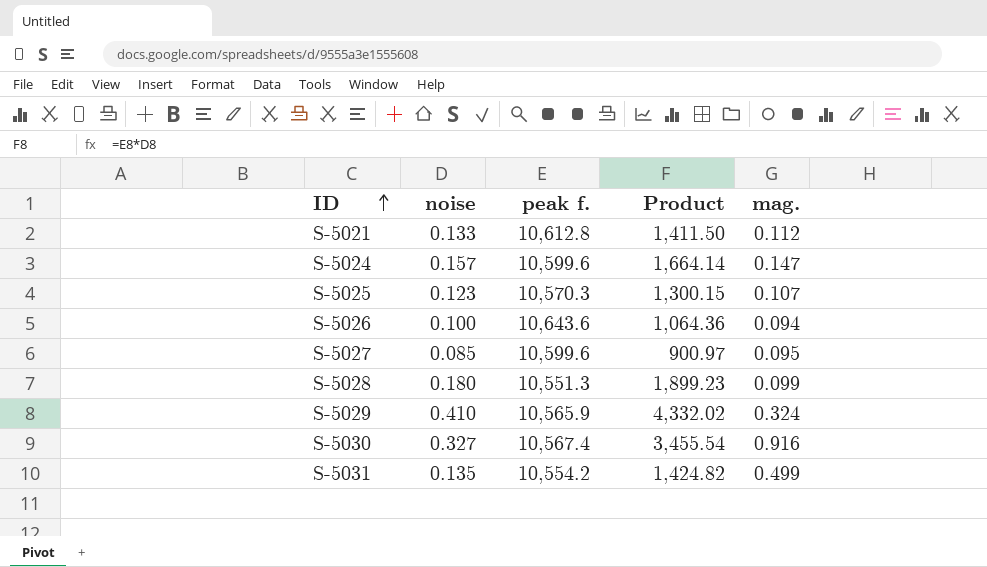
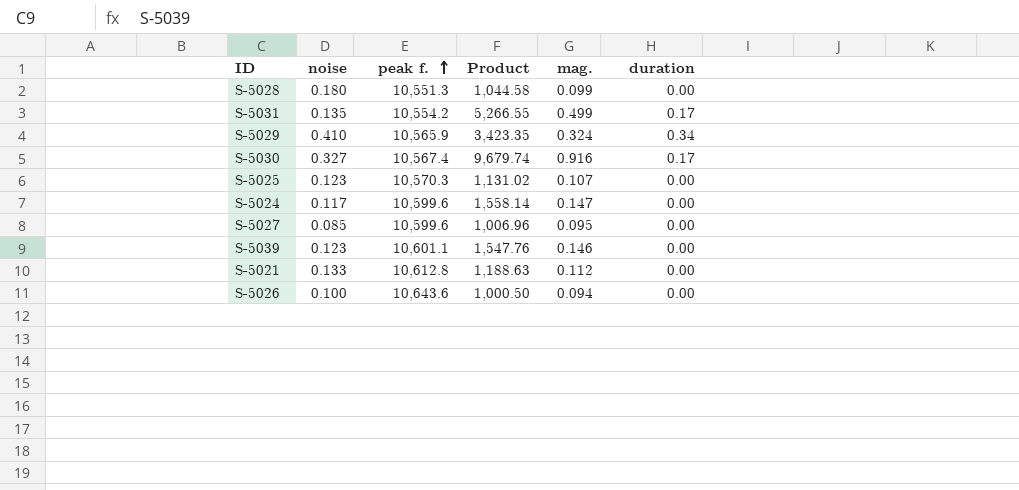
row order: ID ascending -> peak f. ascending
column Product | formula: [noise] * [peak f.] -> [peak f.] * [mag.]
column duration | position: none -> 6
S-5024 | noise: 0.157 -> 0.117
row S-5039: none -> 0.123 | 10,601.1 | 1,547.76 | 0.146 | 0.00

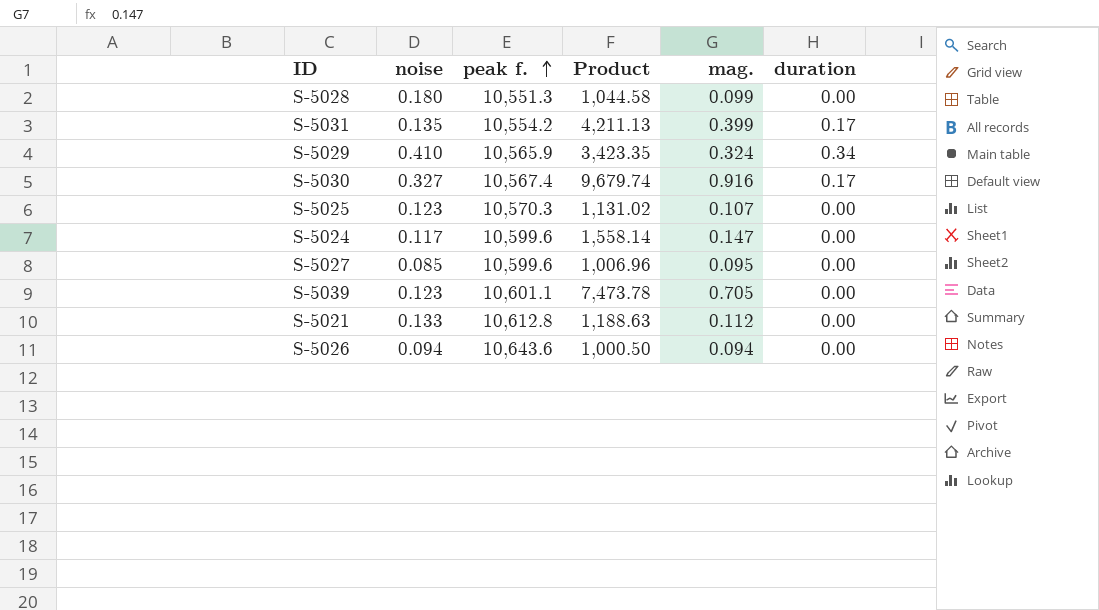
S-5031 | Product: 5,266.55 -> 4,211.13
S-5031 | mag.: 0.499 -> 0.399
S-5039 | Product: 1,547.76 -> 7,473.78
S-5039 | mag.: 0.146 -> 0.705
S-5026 | noise: 0.100 -> 0.094

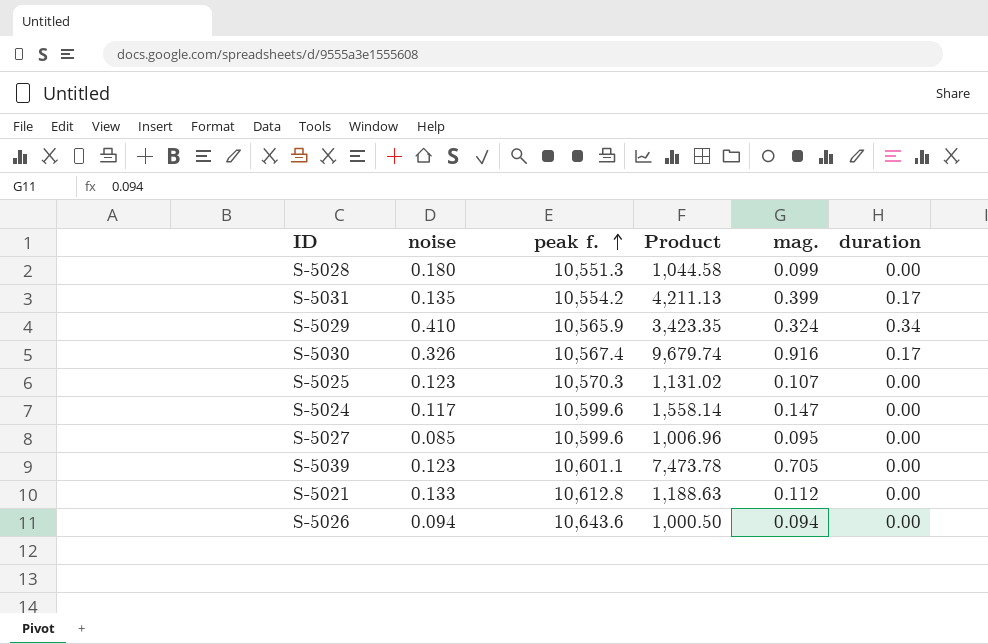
S-5030 | noise: 0.327 -> 0.326

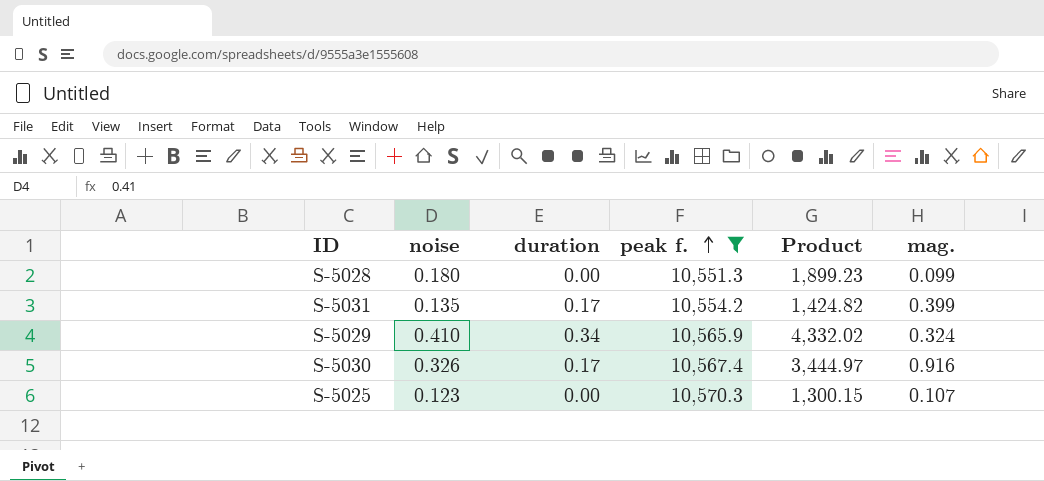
filter: none -> peak f. <= 10,570.3
column duration | position: 6 -> 3
column Product | formula: [peak f.] * [mag.] -> [noise] * [peak f.]

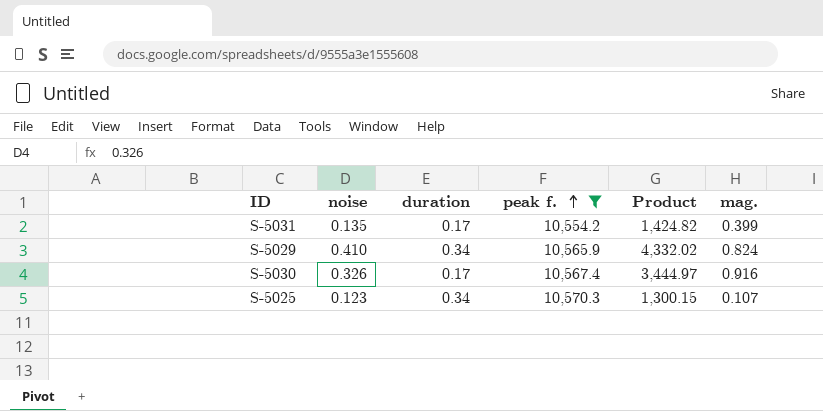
row S-5028: 0.180 | 0.00 | 10,551.3 | 1,899.23 | 0.099 -> none
S-5029 | mag.: 0.324 -> 0.824
S-5025 | duration: 0.00 -> 0.34

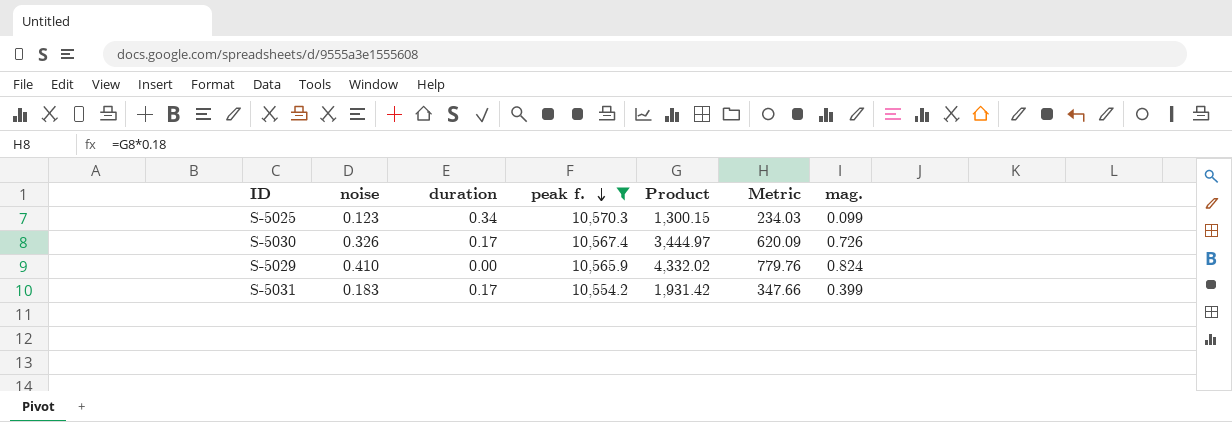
row order: peak f. ascending -> peak f. descending
column Metric | formula: none -> [Product] * 0.18
S-5025 | mag.: 0.107 -> 0.099
S-5030 | mag.: 0.916 -> 0.726
S-5029 | duration: 0.34 -> 0.00
S-5031 | noise: 0.135 -> 0.183
S-5031 | Product: 1,424.82 -> 1,931.42

